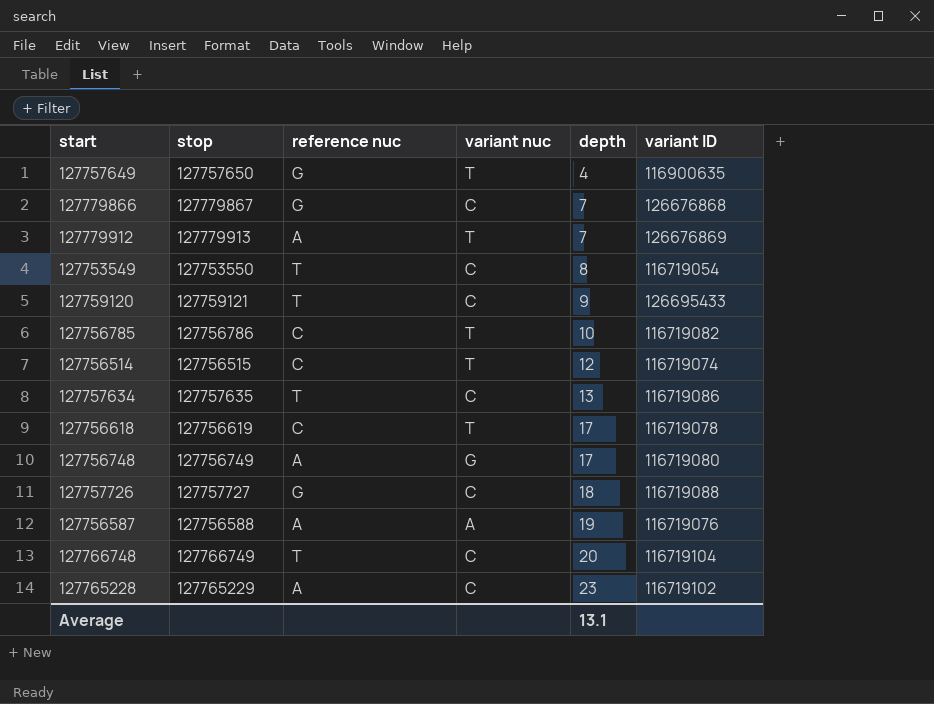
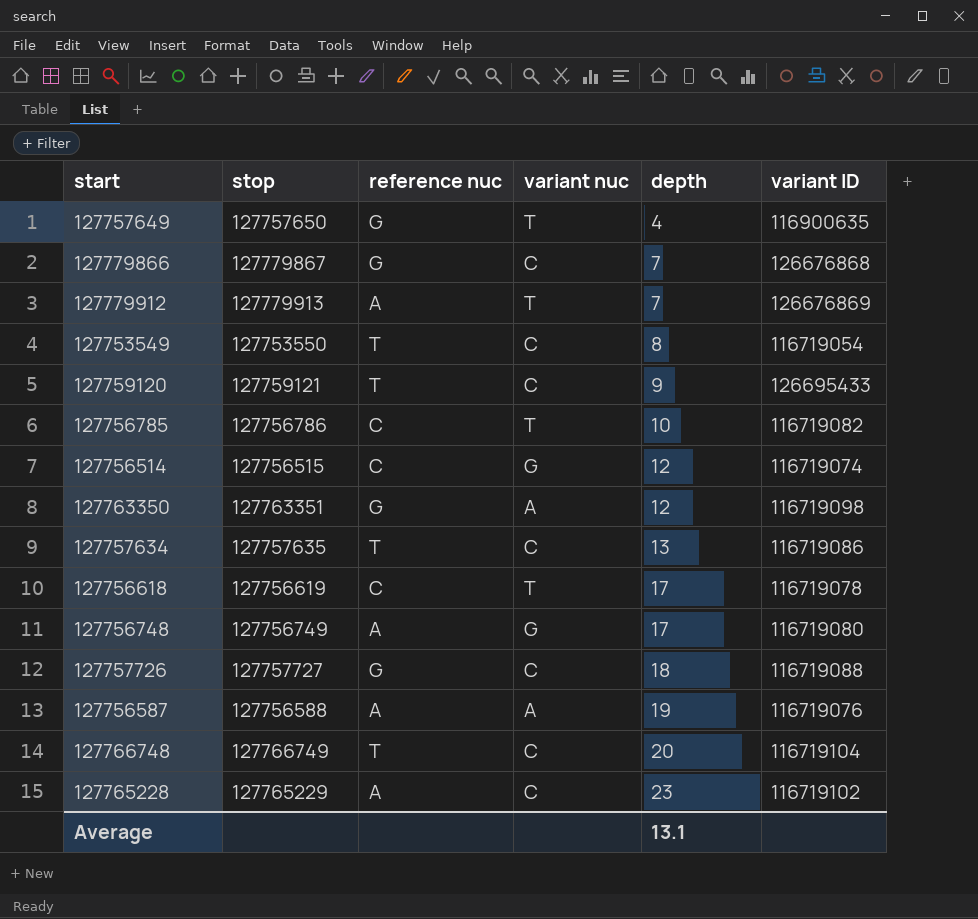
127756514 | variant nuc: T -> G
row 127763350: none -> 127763351 | G | A | 12 | 116719098

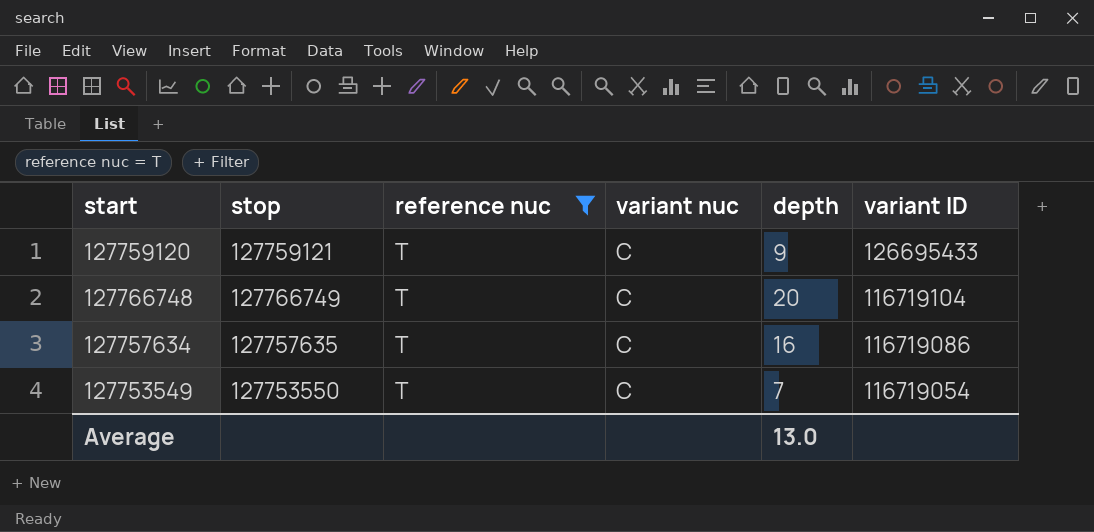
filter: none -> reference nuc = T
row order: depth ascending -> variant ID descending
127757634 | depth: 13 -> 16
127753549 | depth: 8 -> 7
Average | depth: 13.1 -> 13.0

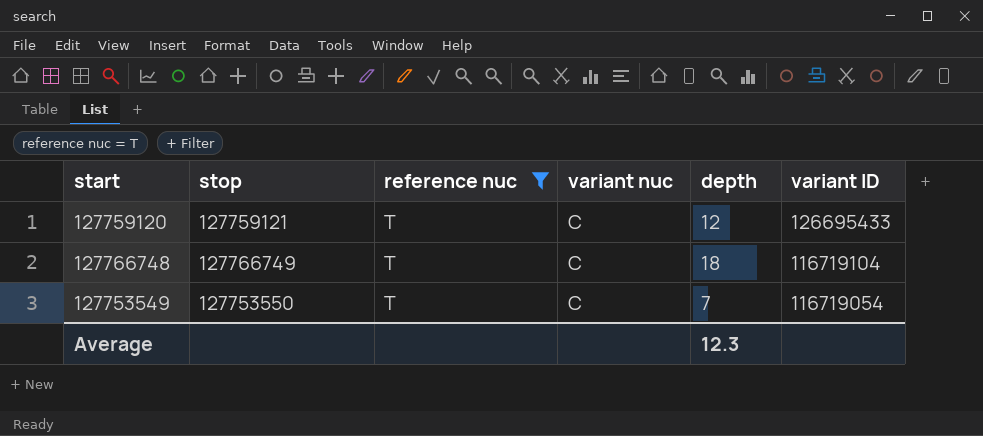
row 127757634: 127757635 | T | C | 16 | 116719086 -> none
127759120 | depth: 9 -> 12
127766748 | depth: 20 -> 18
Average | depth: 13.0 -> 12.3

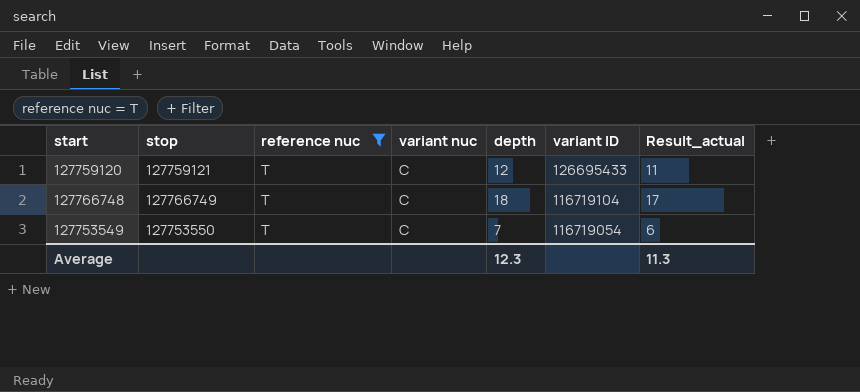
column Result_actual | formula: none -> [depth] - 1

